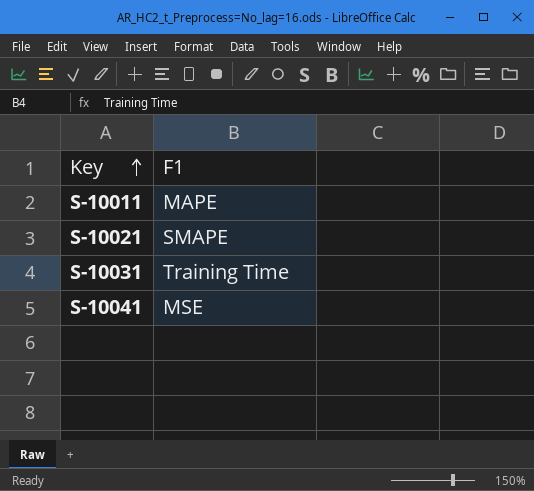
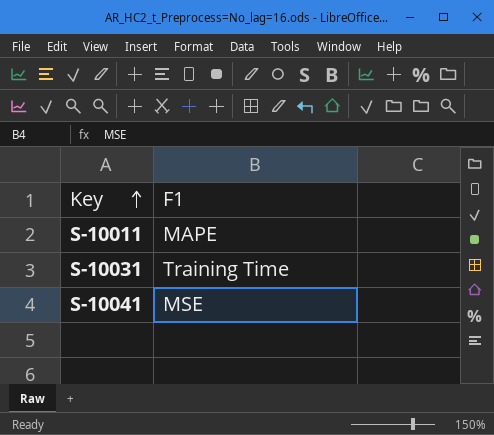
row S-10021: SMAPE -> none

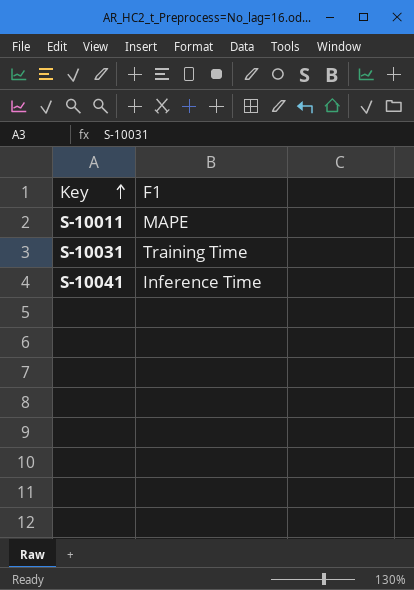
S-10041 | F1: MSE -> Inference Time

